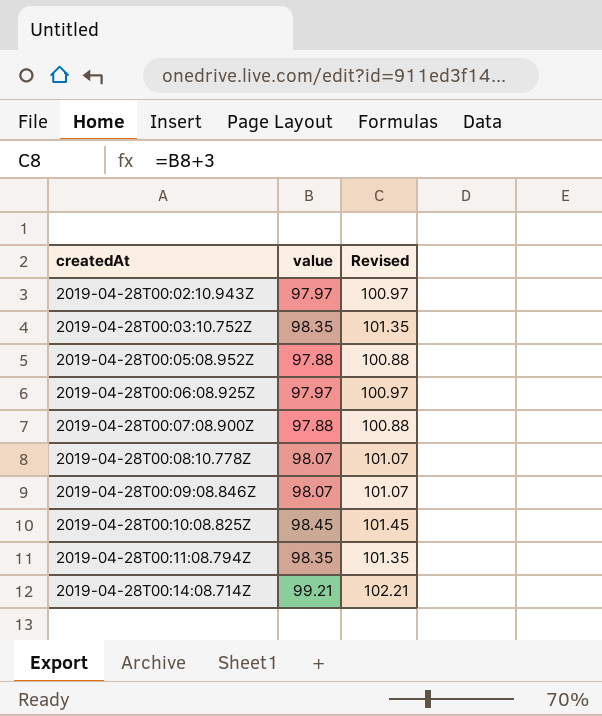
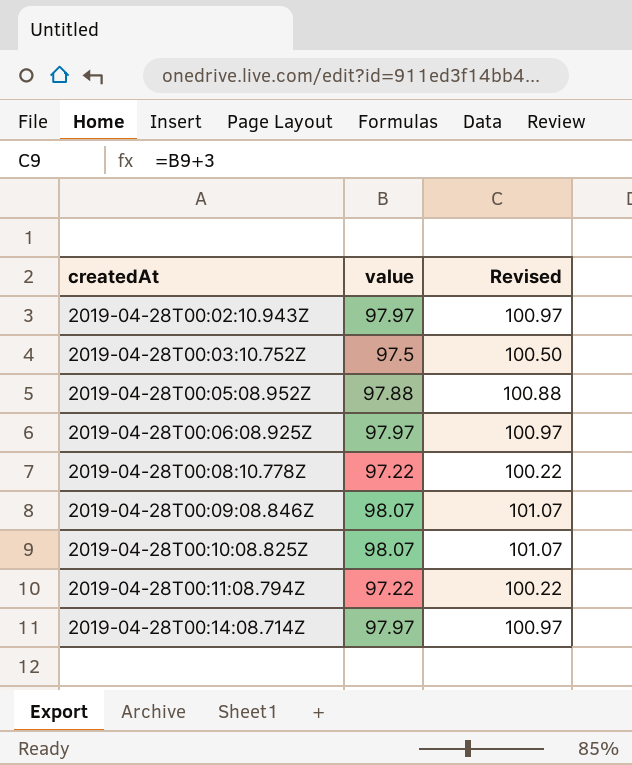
row 2019-04-28T00:07:08.900Z: 97.88 | 100.88 -> none
2019-04-28T00:03:10.752Z | value: 98.35 -> 97.5
2019-04-28T00:03:10.752Z | Revised: 101.35 -> 100.50
2019-04-28T00:08:10.778Z | value: 98.07 -> 97.22
2019-04-28T00:08:10.778Z | Revised: 101.07 -> 100.22
2019-04-28T00:10:08.825Z | value: 98.45 -> 98.07
2019-04-28T00:10:08.825Z | Revised: 101.45 -> 101.07
2019-04-28T00:11:08.794Z | value: 98.35 -> 97.22
2019-04-28T00:11:08.794Z | Revised: 101.35 -> 100.22
2019-04-28T00:14:08.714Z | value: 99.21 -> 97.97
2019-04-28T00:14:08.714Z | Revised: 102.21 -> 100.97

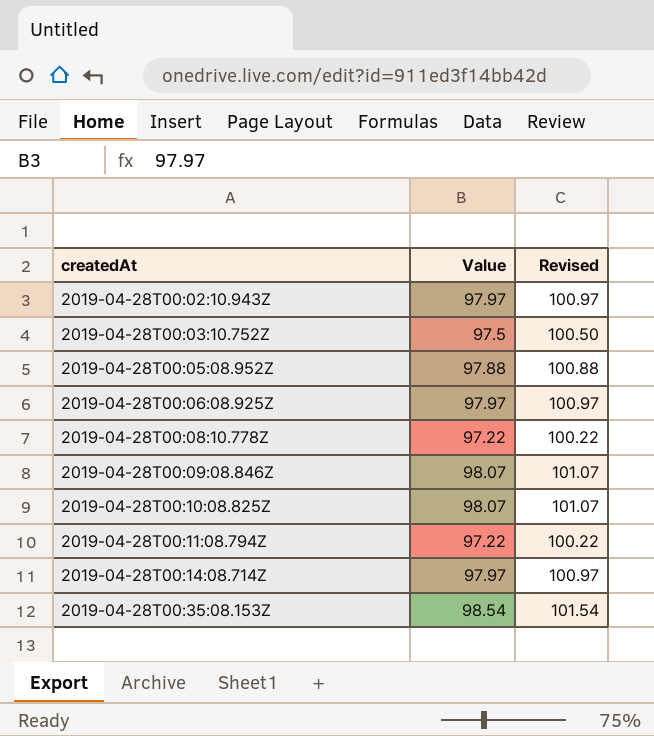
column name: value -> Value
row 2019-04-28T00:35:08.153Z: none -> 98.54 | 101.54

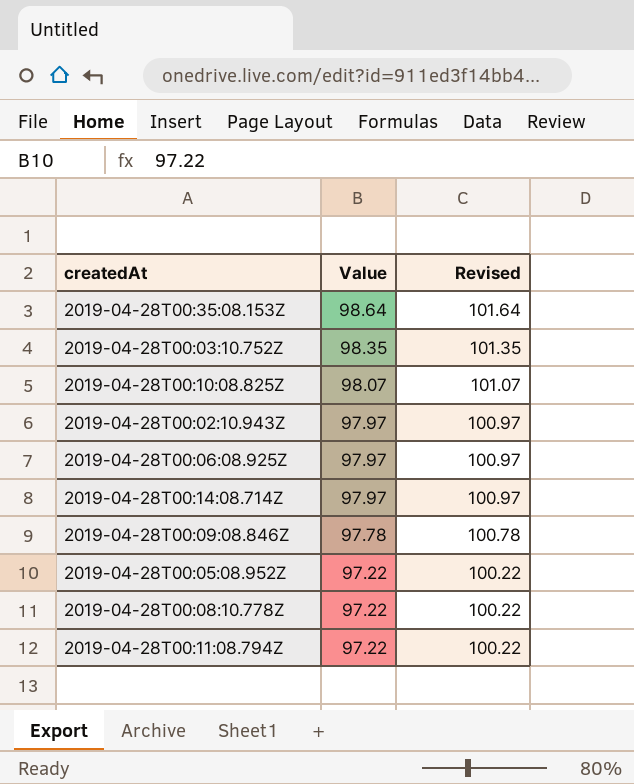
row order: createdAt ascending -> Value descending
2019-04-28T00:35:08.153Z | Value: 98.54 -> 98.64
2019-04-28T00:35:08.153Z | Revised: 101.54 -> 101.64
2019-04-28T00:03:10.752Z | Value: 97.5 -> 98.35
2019-04-28T00:03:10.752Z | Revised: 100.50 -> 101.35
2019-04-28T00:09:08.846Z | Value: 98.07 -> 97.78
2019-04-28T00:09:08.846Z | Revised: 101.07 -> 100.78
2019-04-28T00:05:08.952Z | Value: 97.88 -> 97.22
2019-04-28T00:05:08.952Z | Revised: 100.88 -> 100.22

